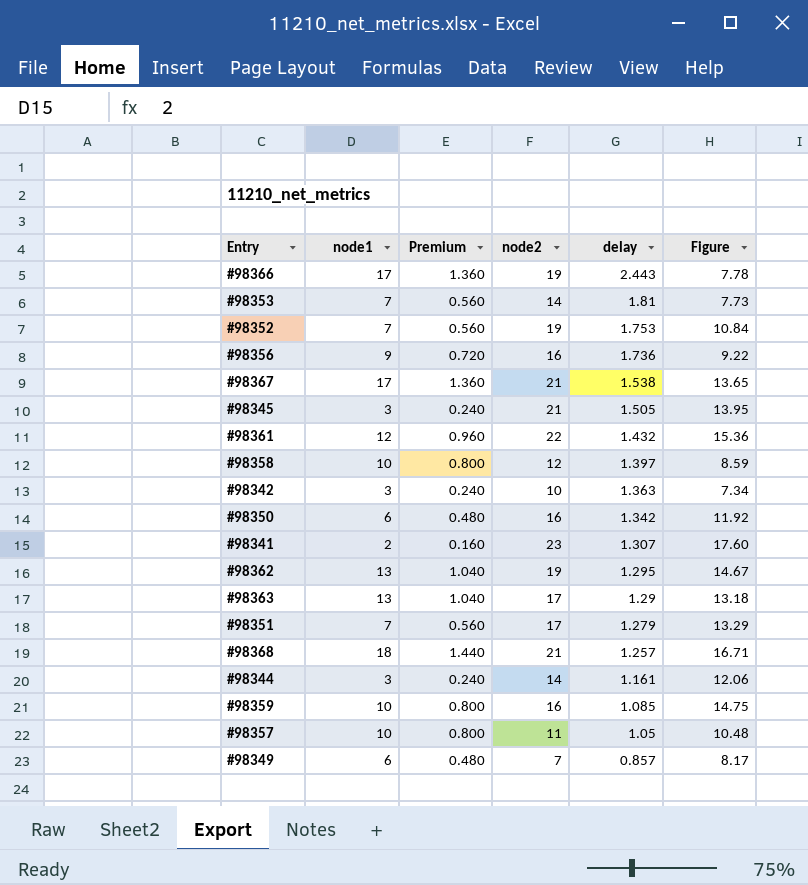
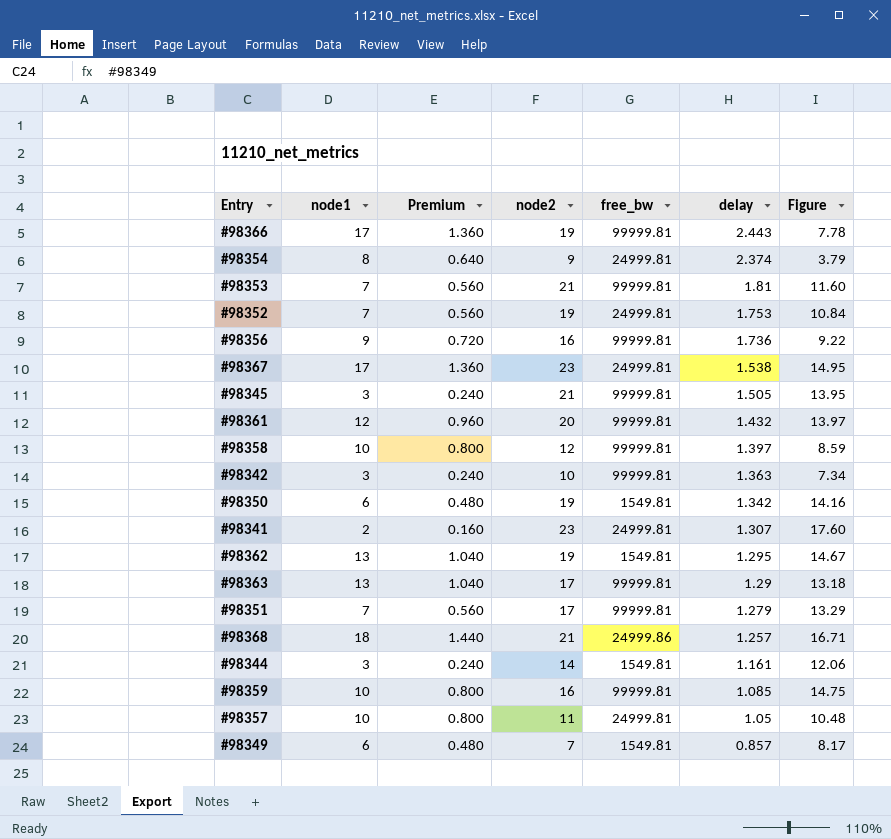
column free_bw | position: none -> 5
row #98354: none -> 8 | 0.640 | 9 | 24999.81 | 2.374 | 3.79
#98353 | node2: 14 -> 21
#98353 | Figure: 7.73 -> 11.60
#98367 | node2: 21 -> 23
#98367 | Figure: 13.65 -> 14.95
#98361 | node2: 22 -> 20
#98361 | Figure: 15.36 -> 13.97
#98350 | node2: 16 -> 19
#98350 | Figure: 11.92 -> 14.16

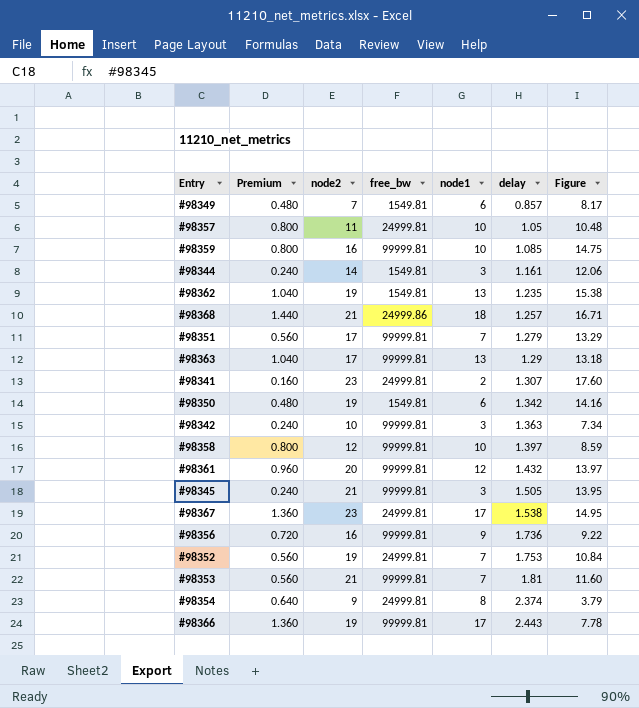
row order: delay descending -> delay ascending
column node1 | position: 2 -> 5
#98362 | delay: 1.295 -> 1.235
#98362 | Figure: 14.67 -> 15.38

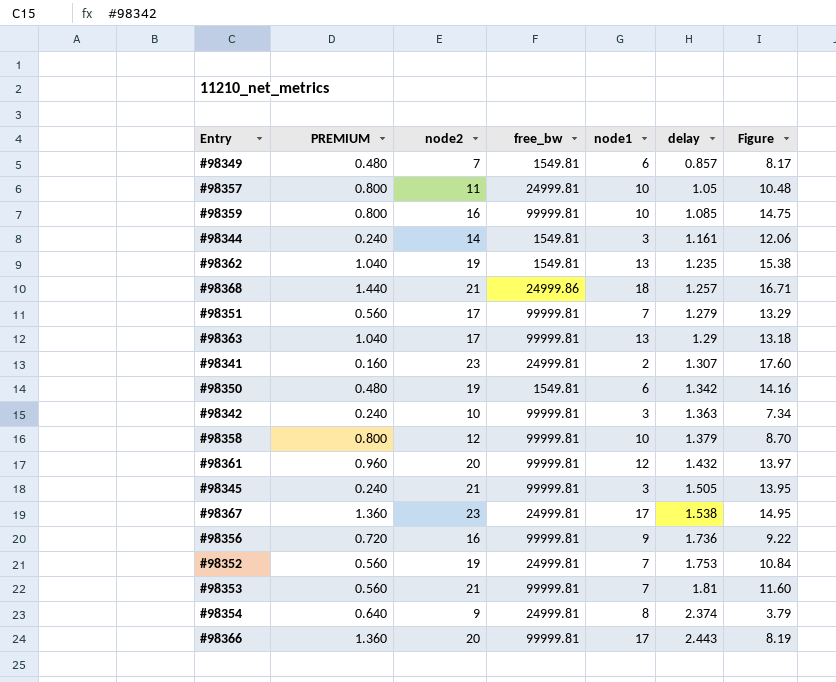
column name: Premium -> PREMIUM
#98358 | delay: 1.397 -> 1.379
#98358 | Figure: 8.59 -> 8.70
#98366 | node2: 19 -> 20
#98366 | Figure: 7.78 -> 8.19

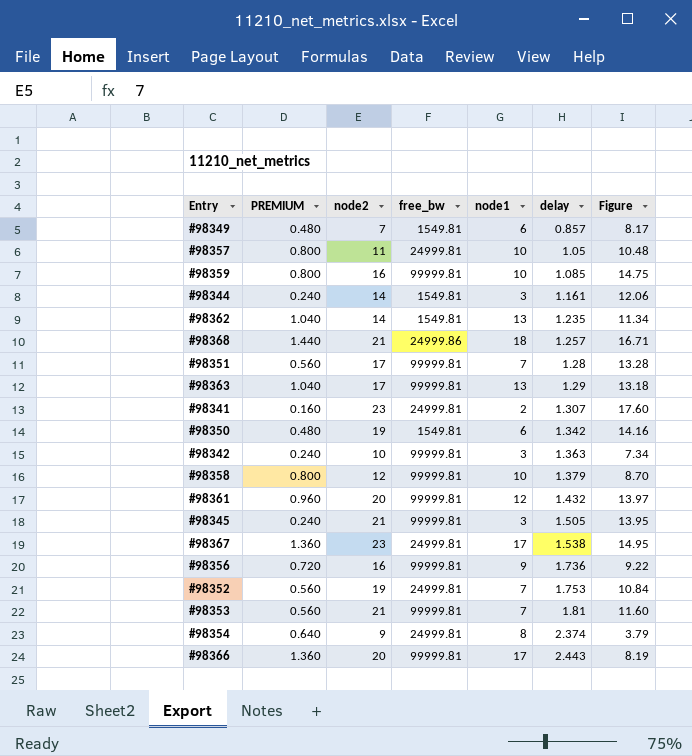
#98362 | node2: 19 -> 14
#98362 | Figure: 15.38 -> 11.34
#98351 | delay: 1.279 -> 1.28
#98351 | Figure: 13.29 -> 13.28

